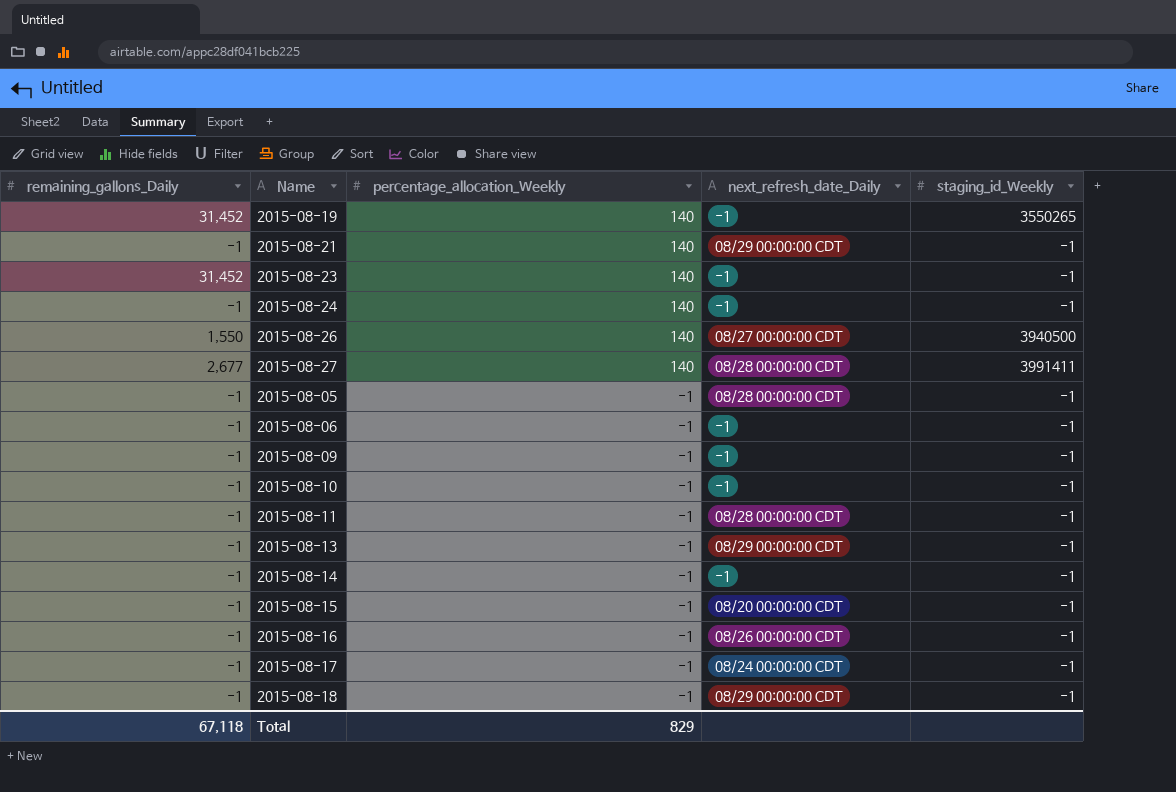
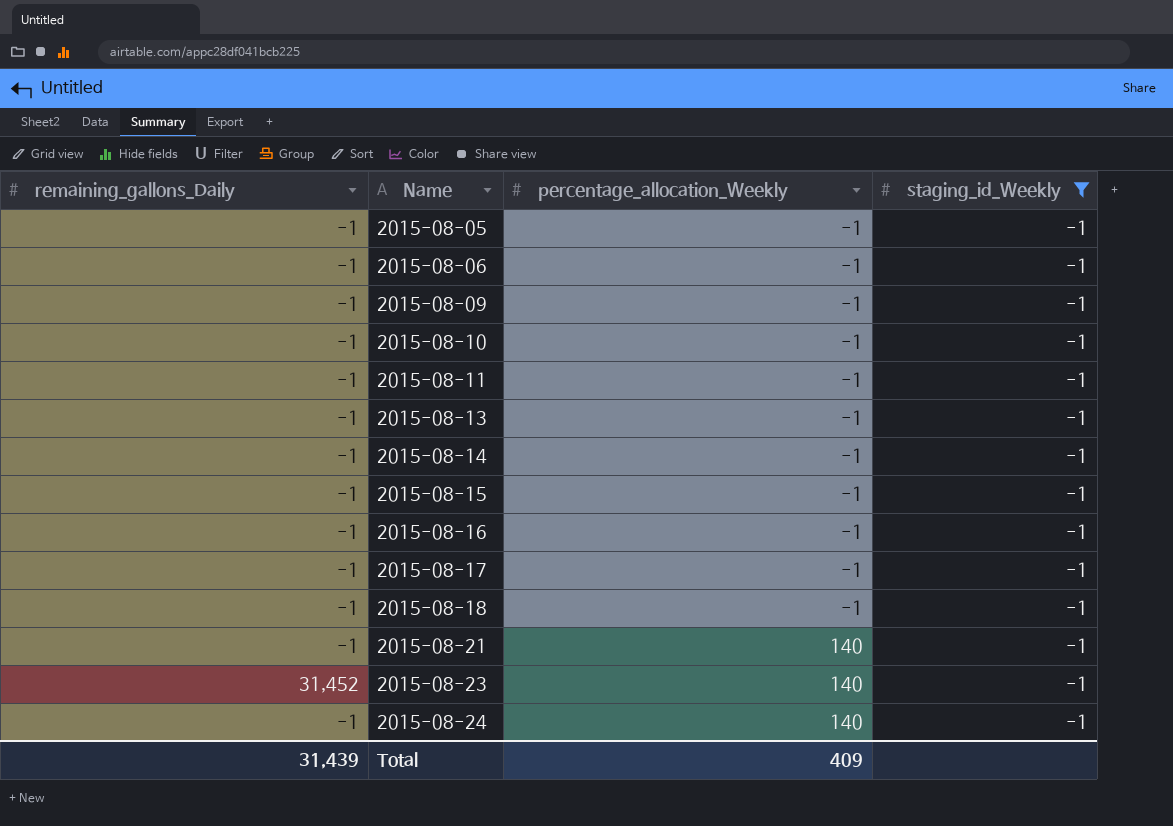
filter: none -> staging_id_Weekly = -1
row order: percentage_allocation_Weekly descending -> Name ascending
column next_refresh_date_Daily | position: 4 -> none
Total | remaining_gallons_Daily: 67,118 -> 31,439
Total | percentage_allocation_Weekly: 829 -> 409

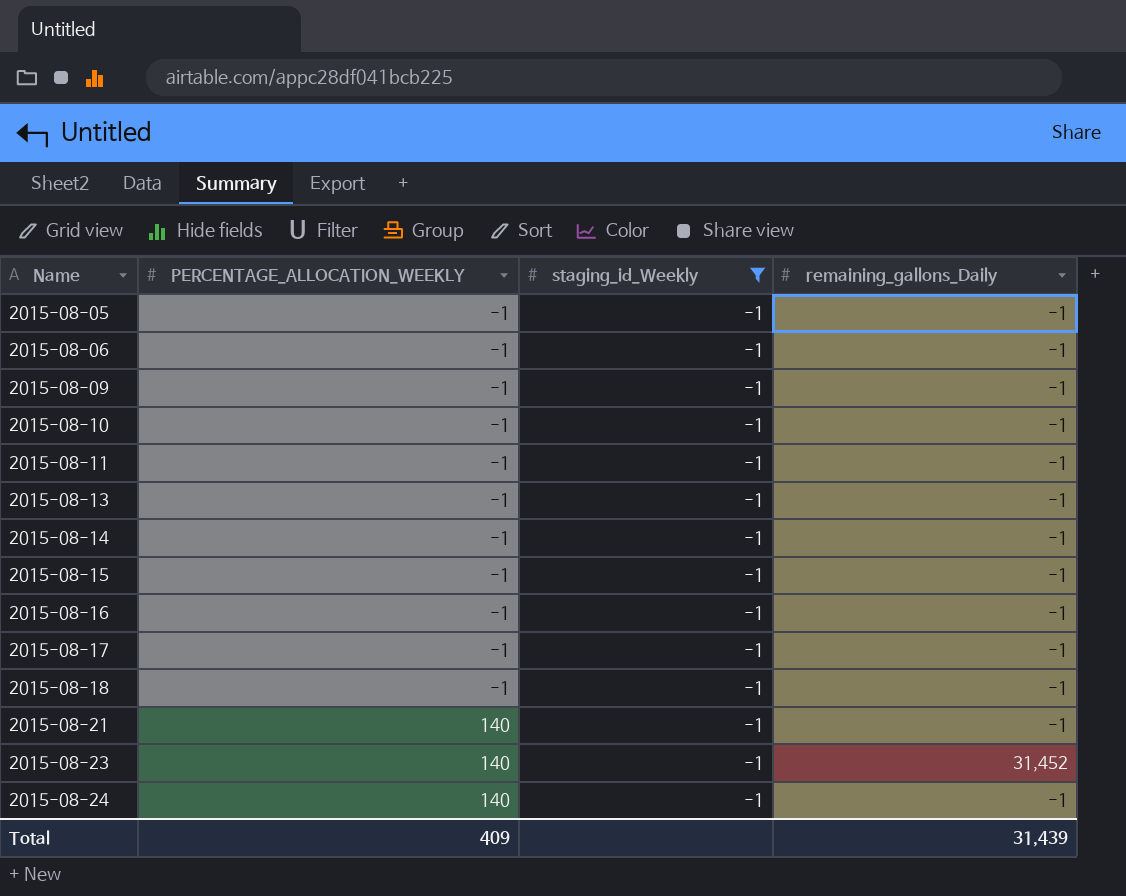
column name: percentage_allocation_Weekly -> PERCENTAGE_ALLOCATION_WEEKLY
column remaining_gallons_Daily | position: 1 -> 4

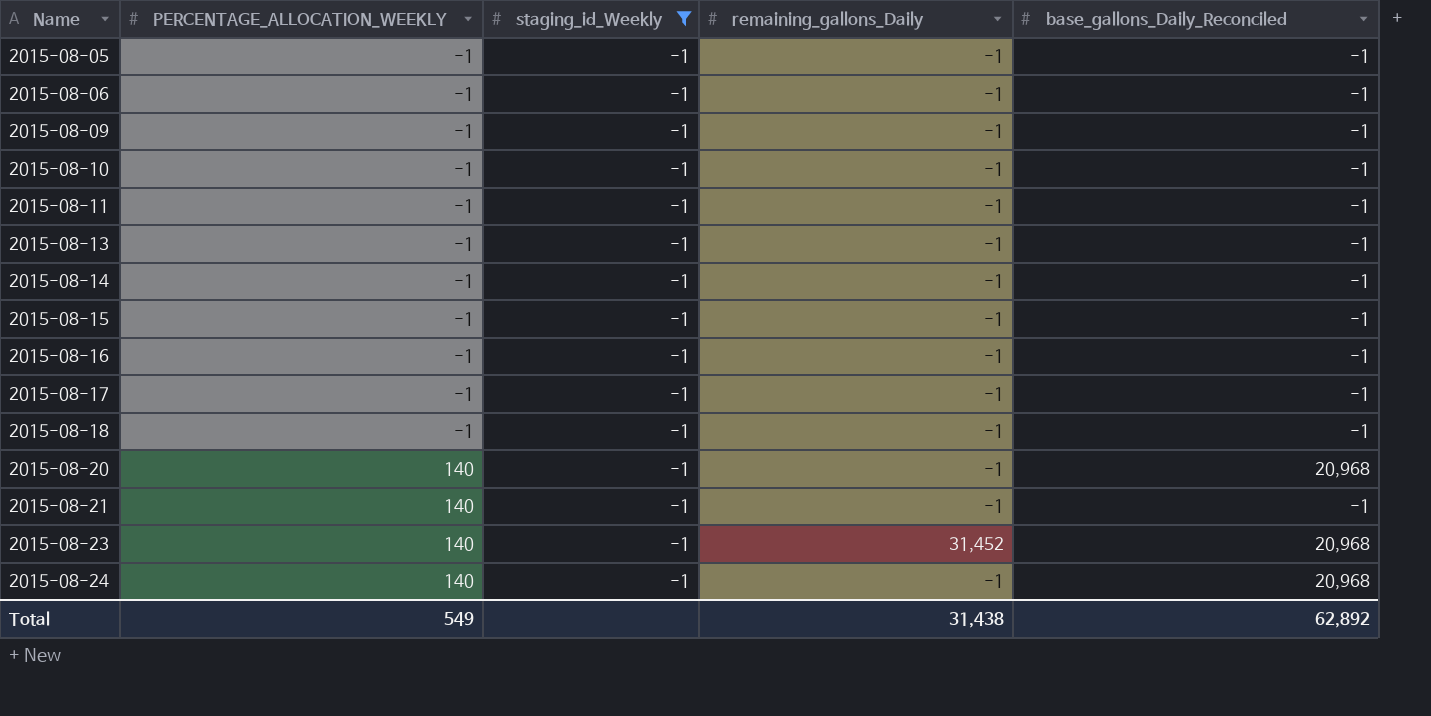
column base_gallons_Daily_Reconciled | position: none -> 5
row 2015-08-20: none -> 140 | -1 | -1 | 20,968
Total | PERCENTAGE_ALLOCATION_WEEKLY: 409 -> 549
Total | remaining_gallons_Daily: 31,439 -> 31,438

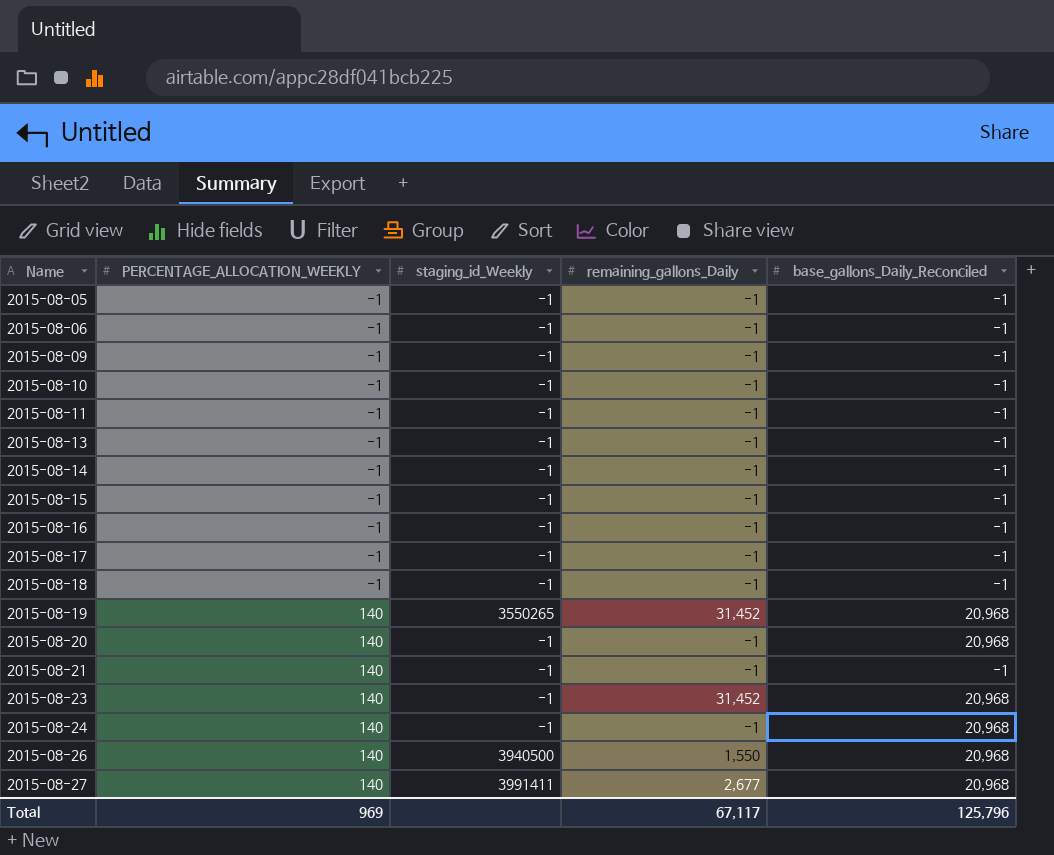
filter: staging_id_Weekly = -1 -> none
Total | PERCENTAGE_ALLOCATION_WEEKLY: 549 -> 969
Total | remaining_gallons_Daily: 31,438 -> 67,117
Total | base_gallons_Daily_Reconciled: 62,892 -> 125,796

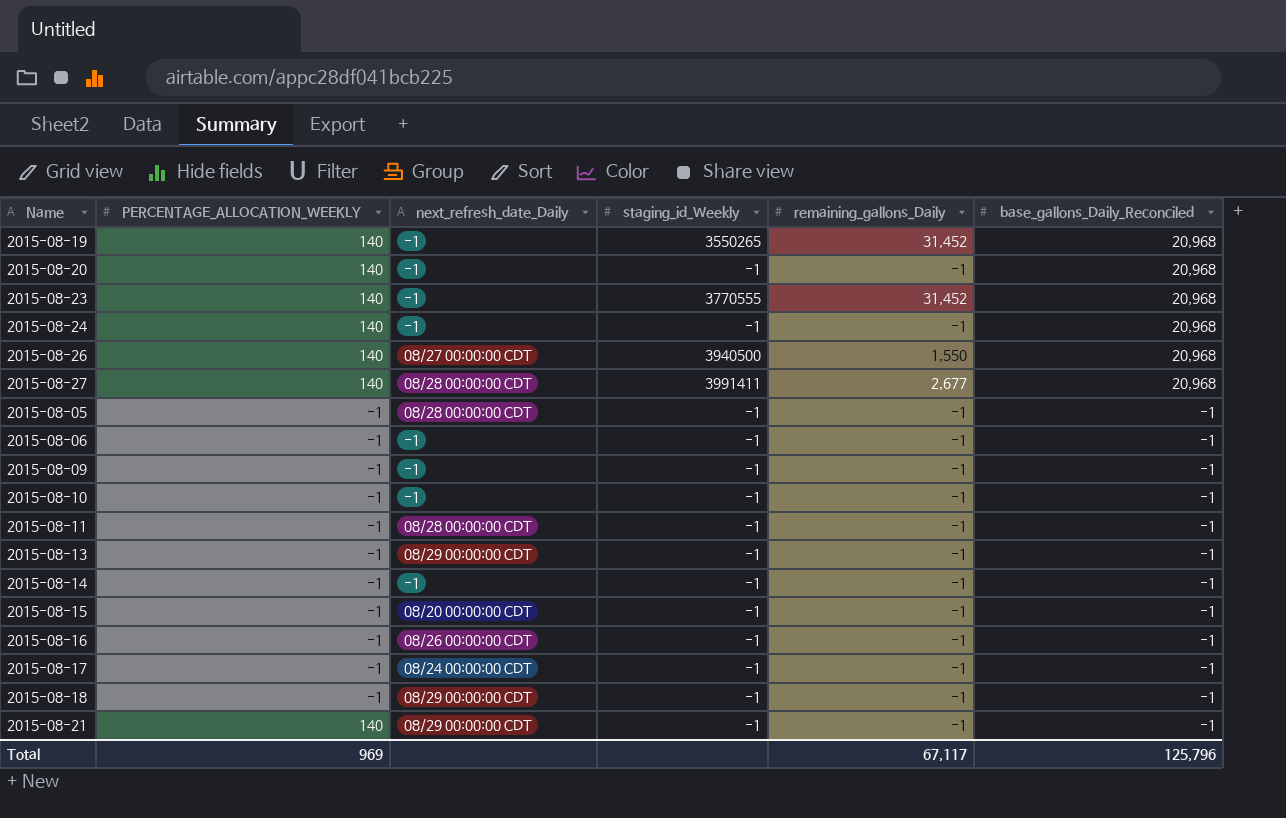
row order: Name ascending -> base_gallons_Daily_Reconciled descending
column next_refresh_date_Daily | position: none -> 3
2015-08-23 | staging_id_Weekly: -1 -> 3770555

